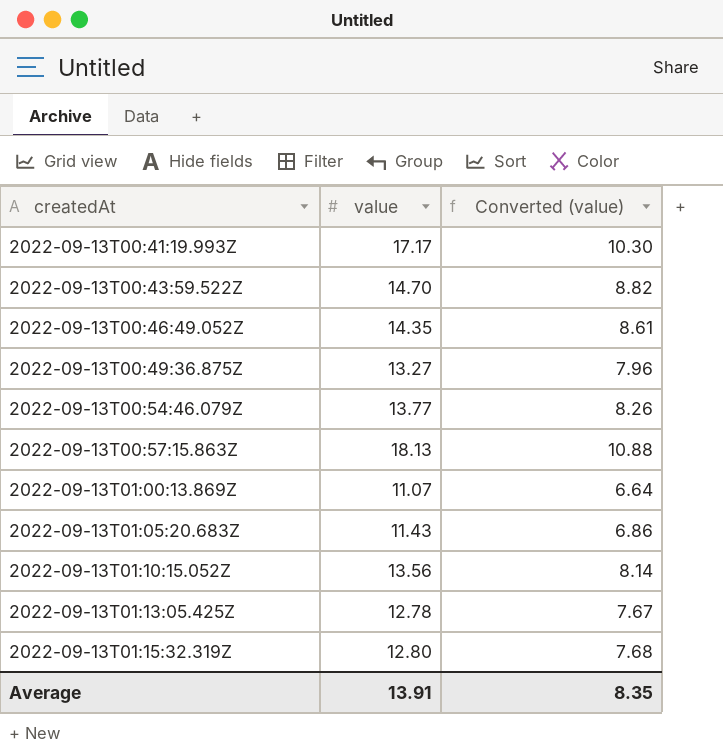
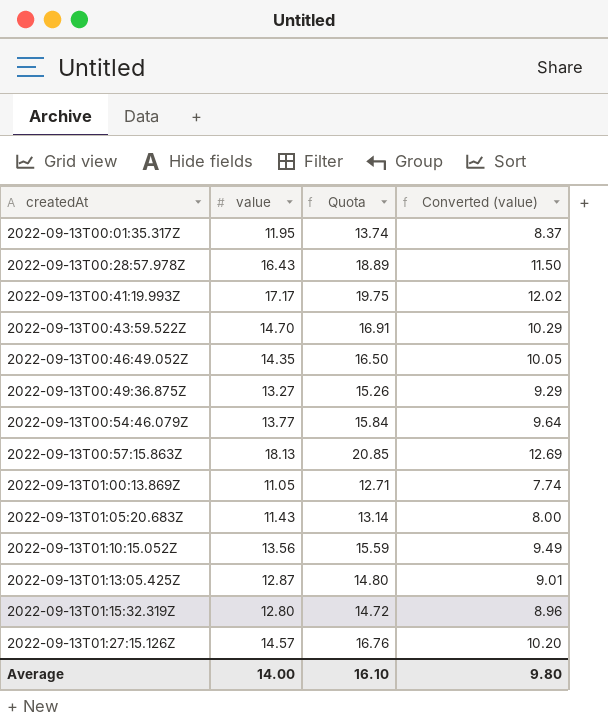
column Quota | formula: none -> [value] * 1.15
column Converted (value) | formula: [value] * 0.6 -> [value] * 0.7
row 2022-09-13T00:01:35.317Z: none -> 11.95 | 13.74 | 8.37
row 2022-09-13T00:28:57.978Z: none -> 16.43 | 18.89 | 11.50
2022-09-13T01:00:13.869Z | value: 11.07 -> 11.05
2022-09-13T01:13:05.425Z | value: 12.78 -> 12.87
row 2022-09-13T01:27:15.126Z: none -> 14.57 | 16.76 | 10.20
Average | value: 13.91 -> 14.00
Average | Converted (value): 8.35 -> 9.80

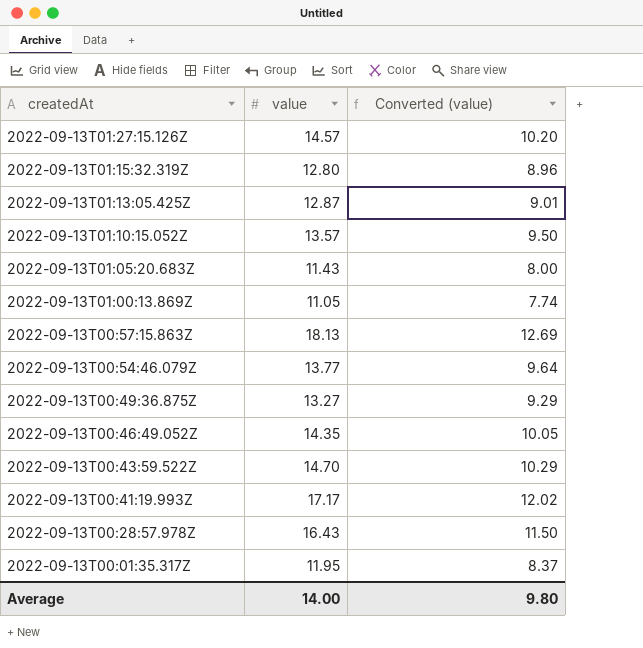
row order: createdAt ascending -> createdAt descending
column Quota | formula: [value] * 1.15 -> none
2022-09-13T01:10:15.052Z | value: 13.56 -> 13.57
2022-09-13T01:10:15.052Z | Converted (value): 9.49 -> 9.50

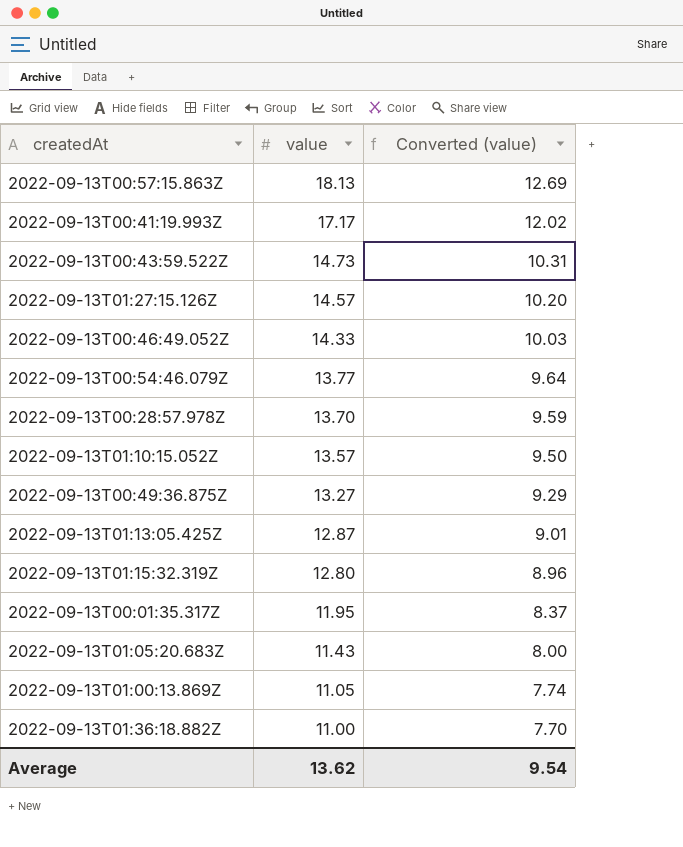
row order: createdAt descending -> value descending
2022-09-13T00:43:59.522Z | value: 14.70 -> 14.73
2022-09-13T00:43:59.522Z | Converted (value): 10.29 -> 10.31
2022-09-13T00:46:49.052Z | value: 14.35 -> 14.33
2022-09-13T00:46:49.052Z | Converted (value): 10.05 -> 10.03
2022-09-13T00:28:57.978Z | value: 16.43 -> 13.70
2022-09-13T00:28:57.978Z | Converted (value): 11.50 -> 9.59
row 2022-09-13T01:36:18.882Z: none -> 11.00 | 7.70
Average | value: 14.00 -> 13.62
Average | Converted (value): 9.80 -> 9.54

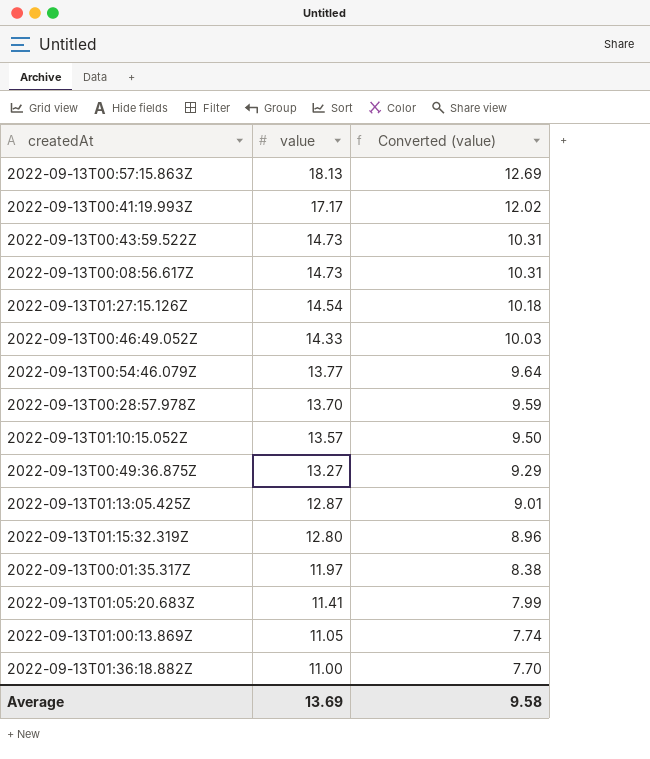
row 2022-09-13T00:08:56.617Z: none -> 14.73 | 10.31
2022-09-13T01:27:15.126Z | value: 14.57 -> 14.54
2022-09-13T01:27:15.126Z | Converted (value): 10.20 -> 10.18
2022-09-13T00:01:35.317Z | value: 11.95 -> 11.97
2022-09-13T00:01:35.317Z | Converted (value): 8.37 -> 8.38
2022-09-13T01:05:20.683Z | value: 11.43 -> 11.41
2022-09-13T01:05:20.683Z | Converted (value): 8.00 -> 7.99
Average | value: 13.62 -> 13.69
Average | Converted (value): 9.54 -> 9.58

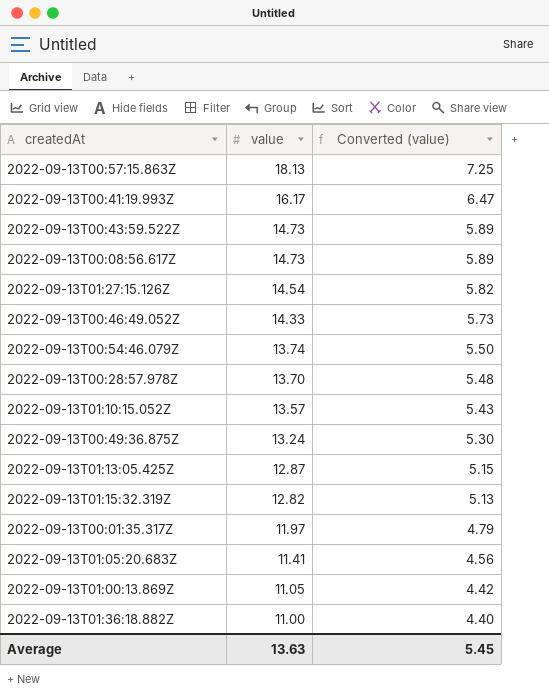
column Converted (value) | formula: [value] * 0.7 -> [value] * 0.4
2022-09-13T00:41:19.993Z | value: 17.17 -> 16.17
2022-09-13T00:54:46.079Z | value: 13.77 -> 13.74
2022-09-13T00:49:36.875Z | value: 13.27 -> 13.24
2022-09-13T01:15:32.319Z | value: 12.80 -> 12.82
Average | value: 13.69 -> 13.63
Average | Converted (value): 9.58 -> 5.45

